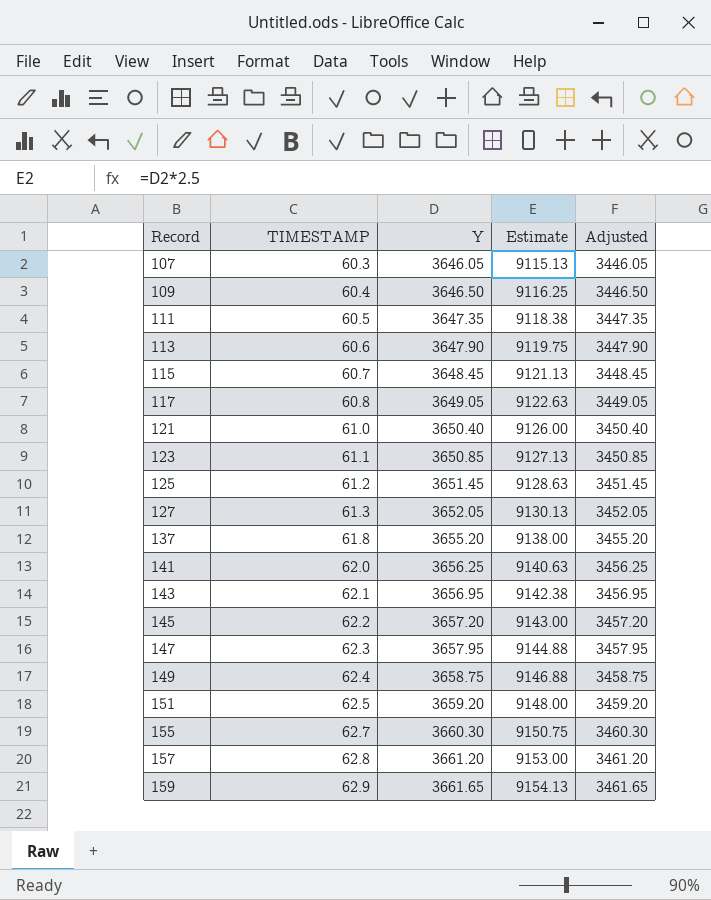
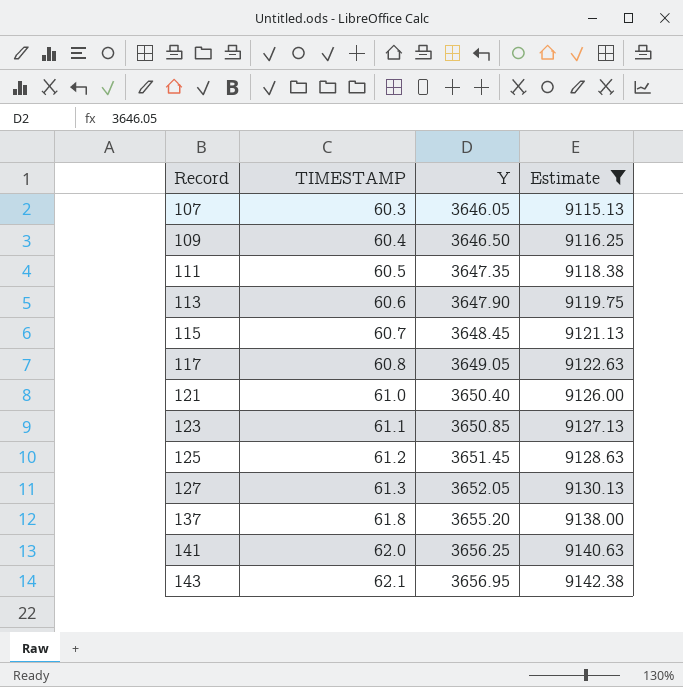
filter: none -> Estimate <= 9142.38
column Adjusted | formula: [Y] - 200 -> none

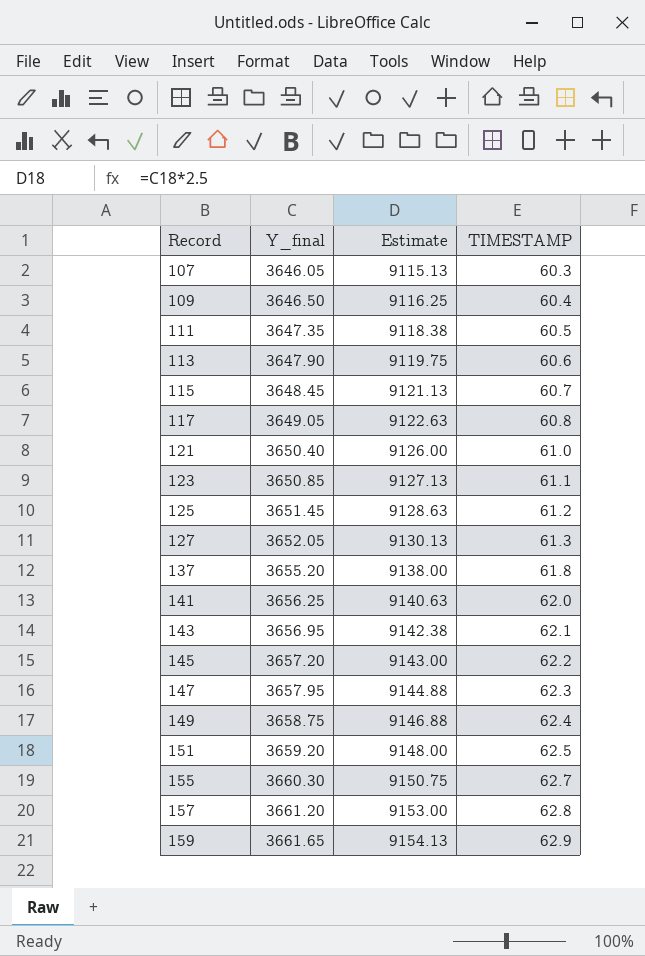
filter: Estimate <= 9142.38 -> none
column name: Y -> Y_final
column TIMESTAMP | position: 2 -> 4

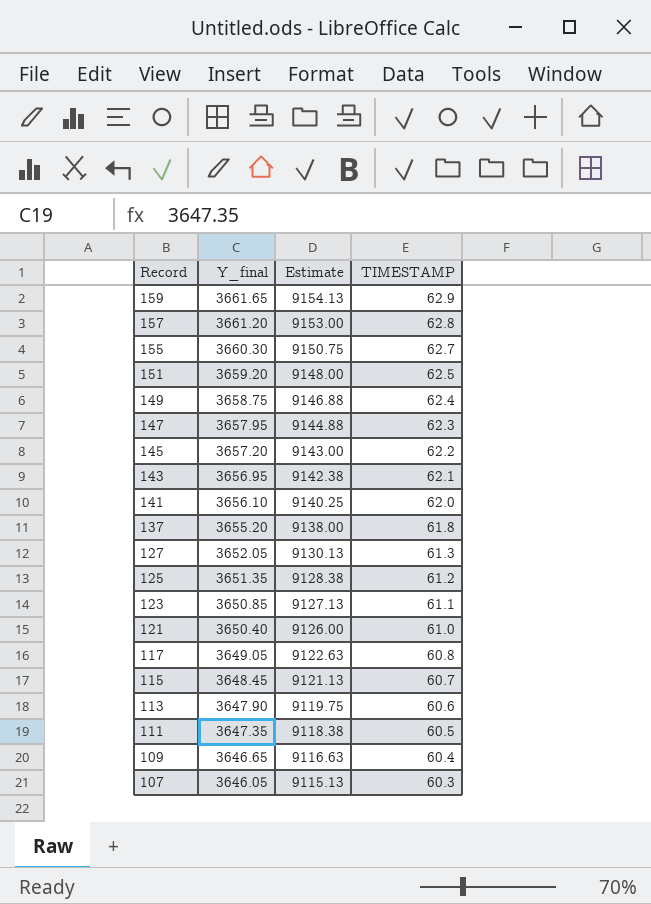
row order: Record ascending -> Record descending
141 | Y_final: 3656.25 -> 3656.10
141 | Estimate: 9140.63 -> 9140.25
125 | Y_final: 3651.45 -> 3651.35
125 | Estimate: 9128.63 -> 9128.38
109 | Y_final: 3646.50 -> 3646.65
109 | Estimate: 9116.25 -> 9116.63

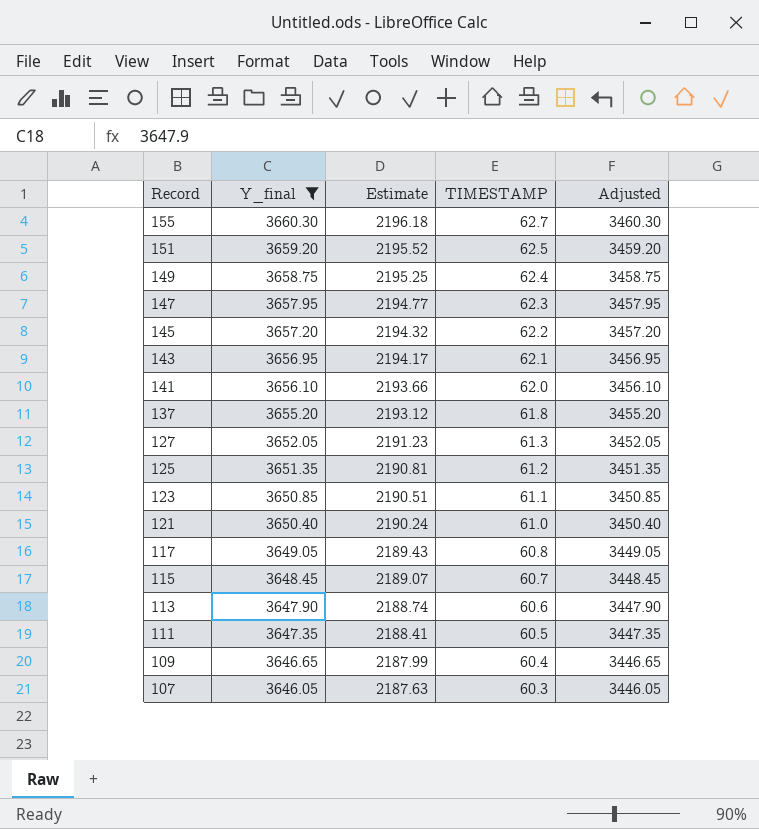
filter: none -> Y_final <= 3660.30
column Estimate | formula: [Y_final] * 2.5 -> [Y_final] * 0.6
column Adjusted | formula: none -> [Y_final] - 200

